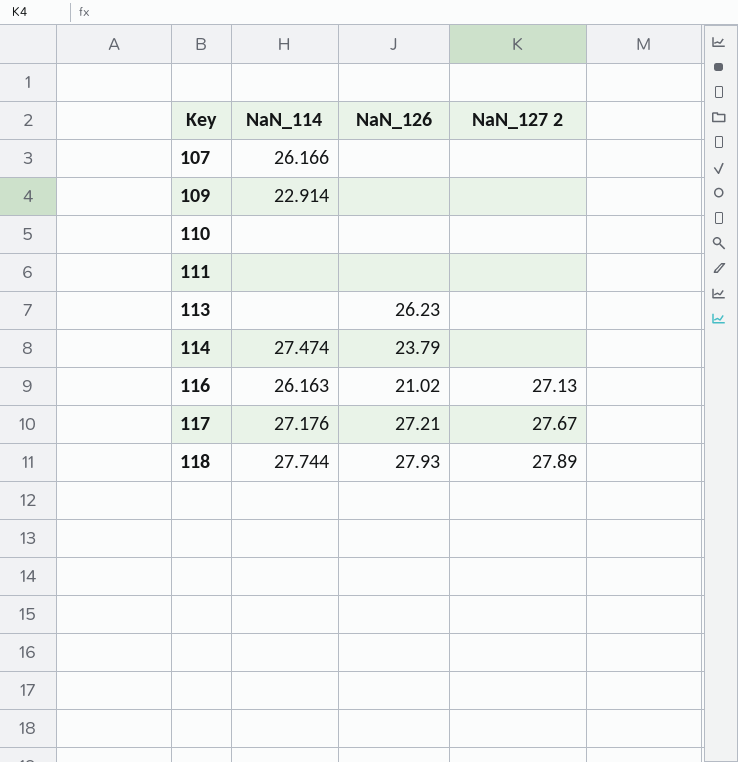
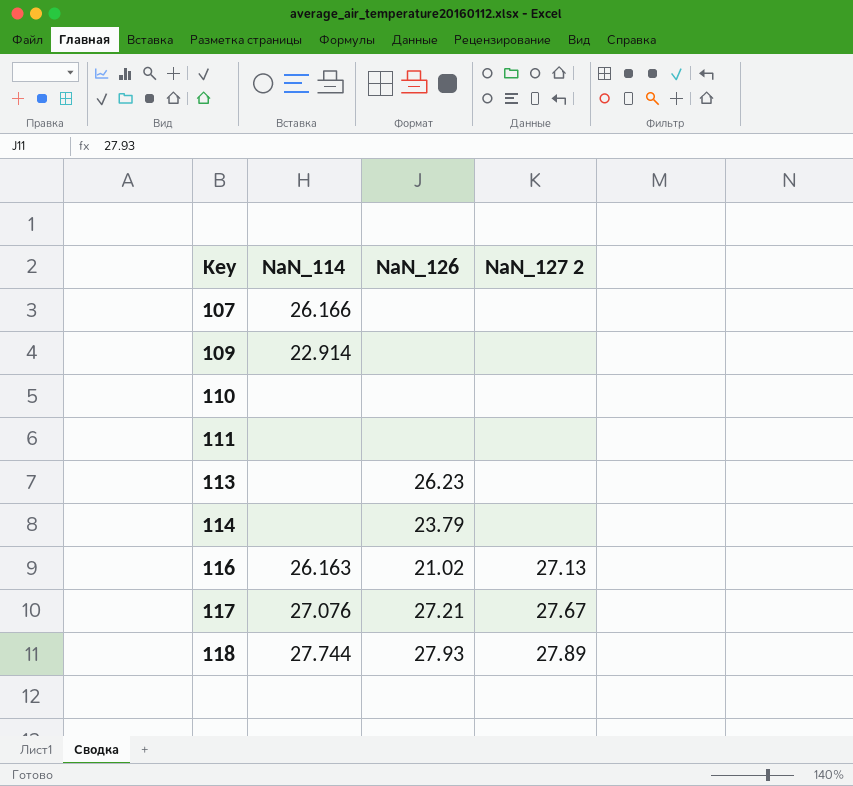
114 | NaN_114: 27.474 -> none
117 | NaN_114: 27.176 -> 27.076

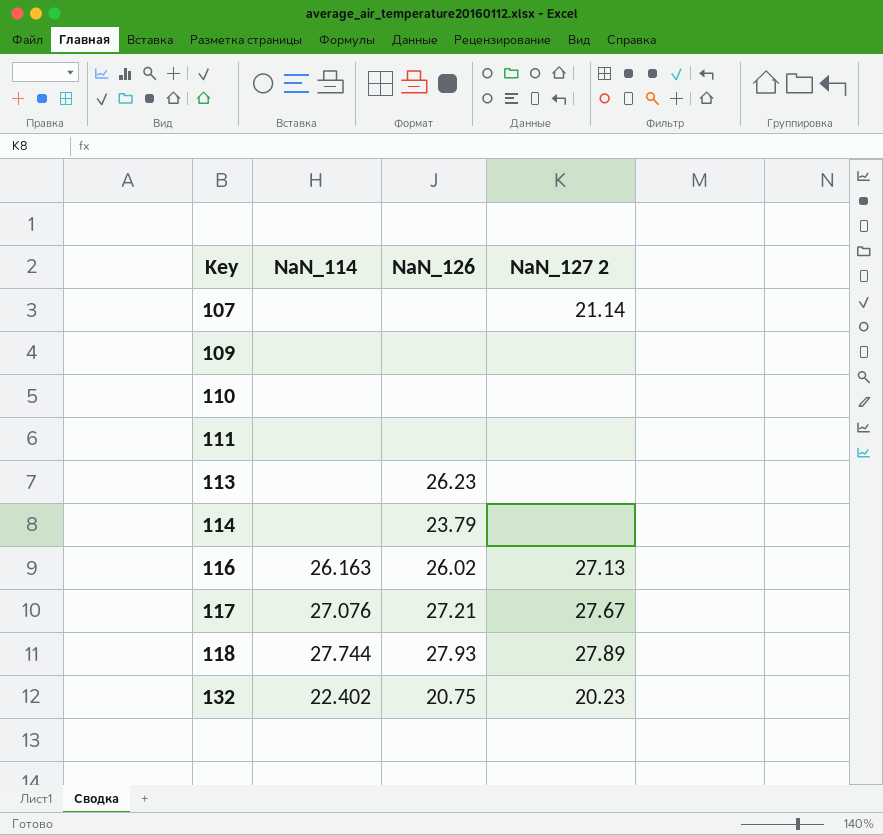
107 | NaN_114: 26.166 -> none
107 | NaN_127 2: none -> 21.14
109 | NaN_114: 22.914 -> none
116 | NaN_126: 21.02 -> 26.02
row 132: none -> 22.402 | 20.75 | 20.23

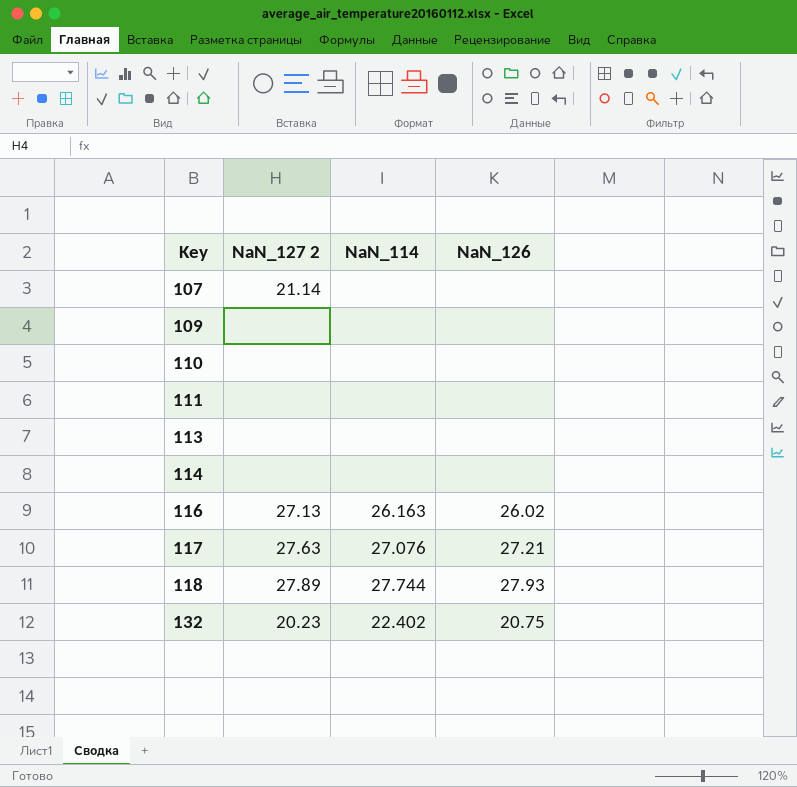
column NaN_127 2 | position: 4 -> 2
113 | NaN_126: 26.23 -> none
114 | NaN_126: 23.79 -> none
117 | NaN_127 2: 27.67 -> 27.63

